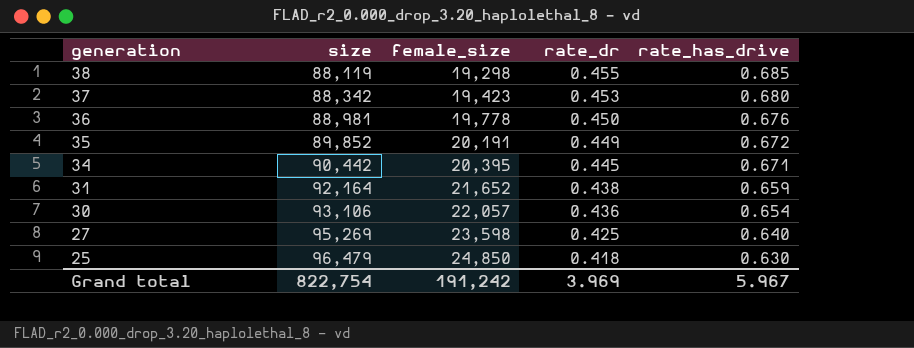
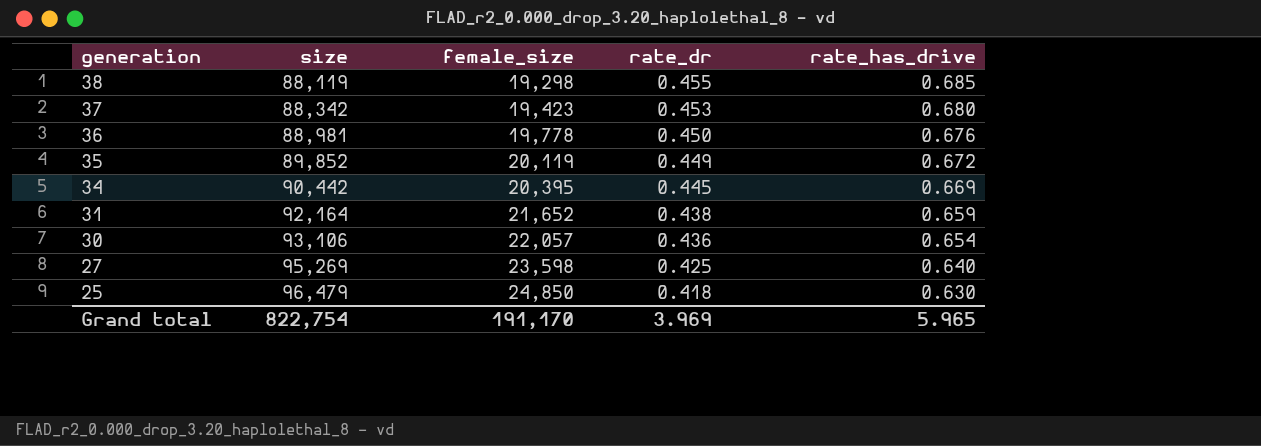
35 | female_size: 20,191 -> 20,119
34 | rate_has_drive: 0.671 -> 0.669
Grand total | female_size: 191,242 -> 191,170
Grand total | rate_has_drive: 5.967 -> 5.965

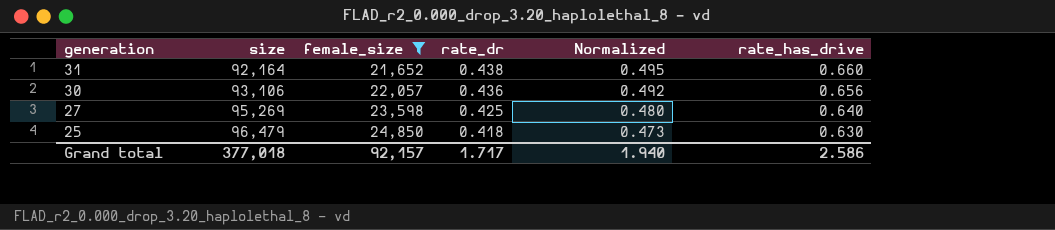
filter: none -> female_size >= 21,652
column Normalized | formula: none -> [rate_has_drive] * 0.75
31 | rate_has_drive: 0.659 -> 0.660
30 | rate_has_drive: 0.654 -> 0.656
Grand total | size: 822,754 -> 377,018
Grand total | female_size: 191,170 -> 92,157
Grand total | rate_dr: 3.969 -> 1.717
Grand total | rate_has_drive: 5.965 -> 2.586

